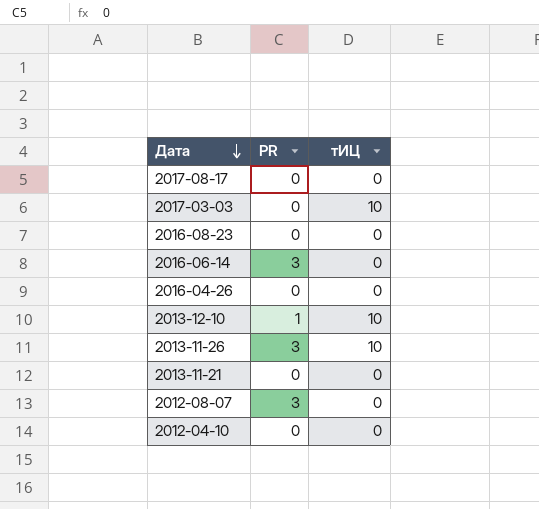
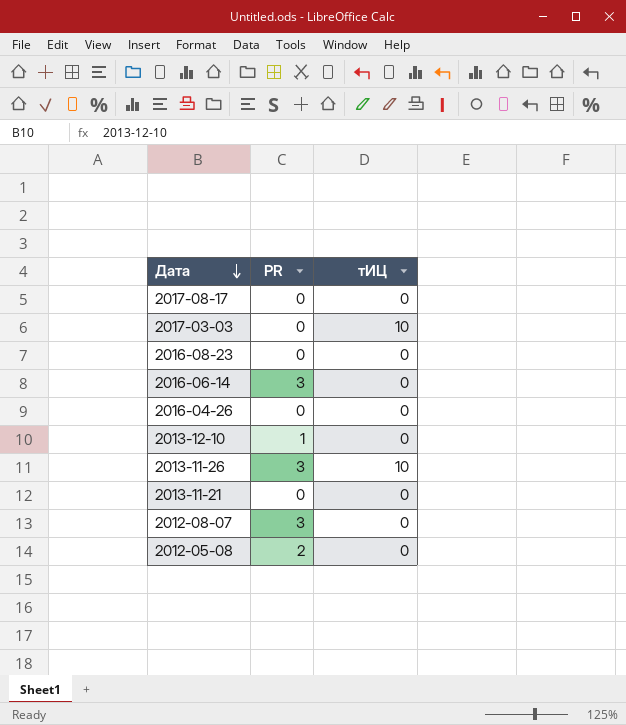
row 2012-04-10: 0 | 0 -> none
2013-12-10 | тИЦ: 10 -> 0
row 2012-05-08: none -> 2 | 0

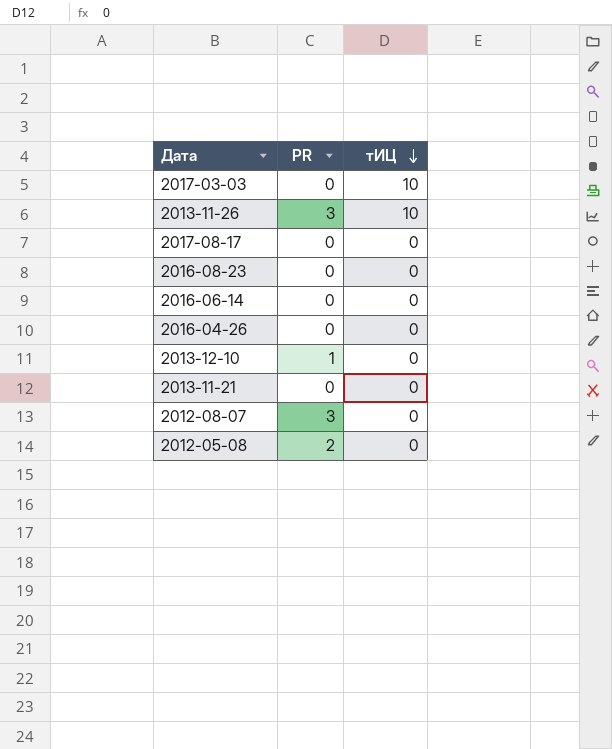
row order: Дата descending -> тИЦ descending
2016-06-14 | PR: 3 -> 0

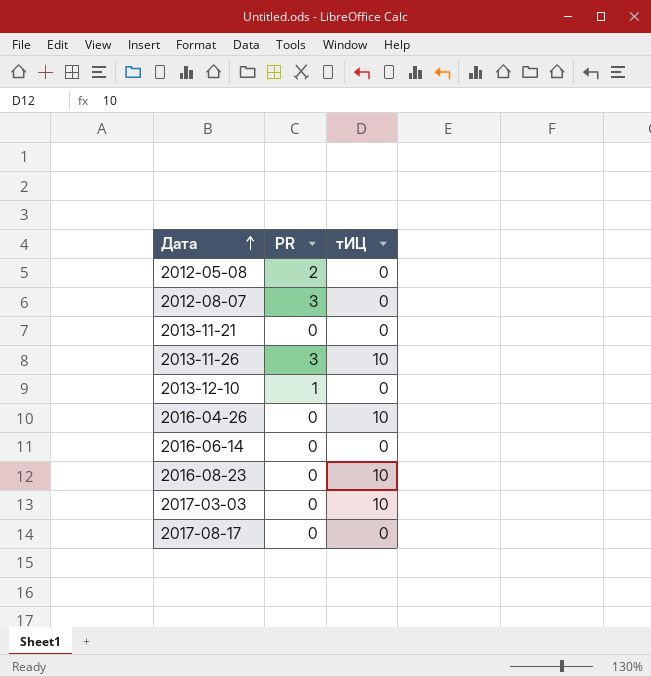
row order: тИЦ descending -> Дата ascending
2016-04-26 | тИЦ: 0 -> 10
2016-08-23 | тИЦ: 0 -> 10

